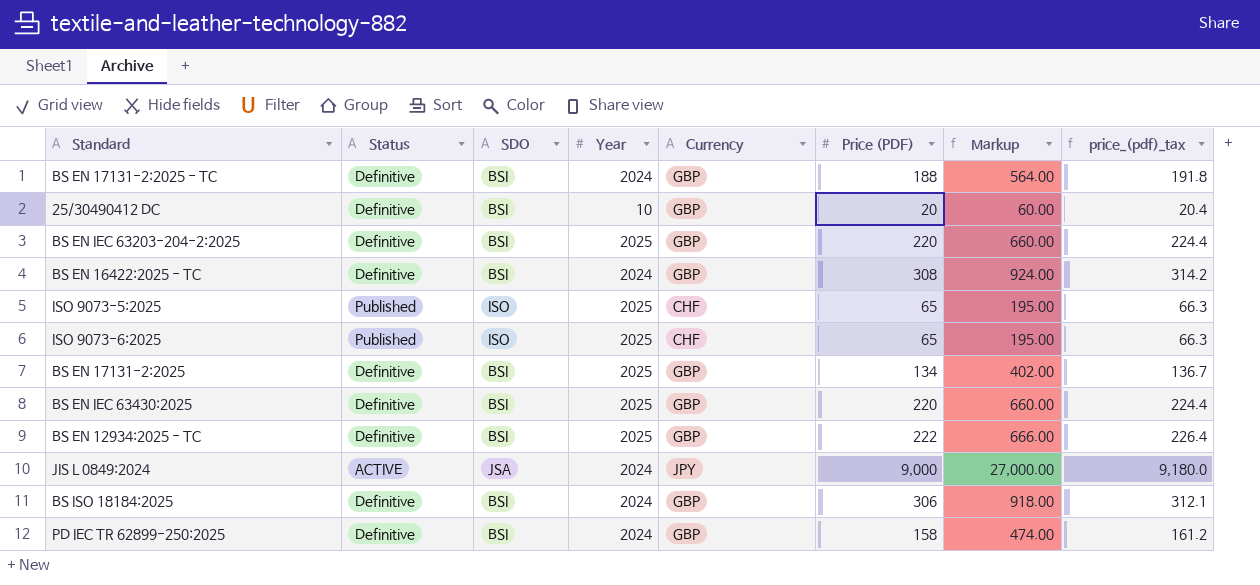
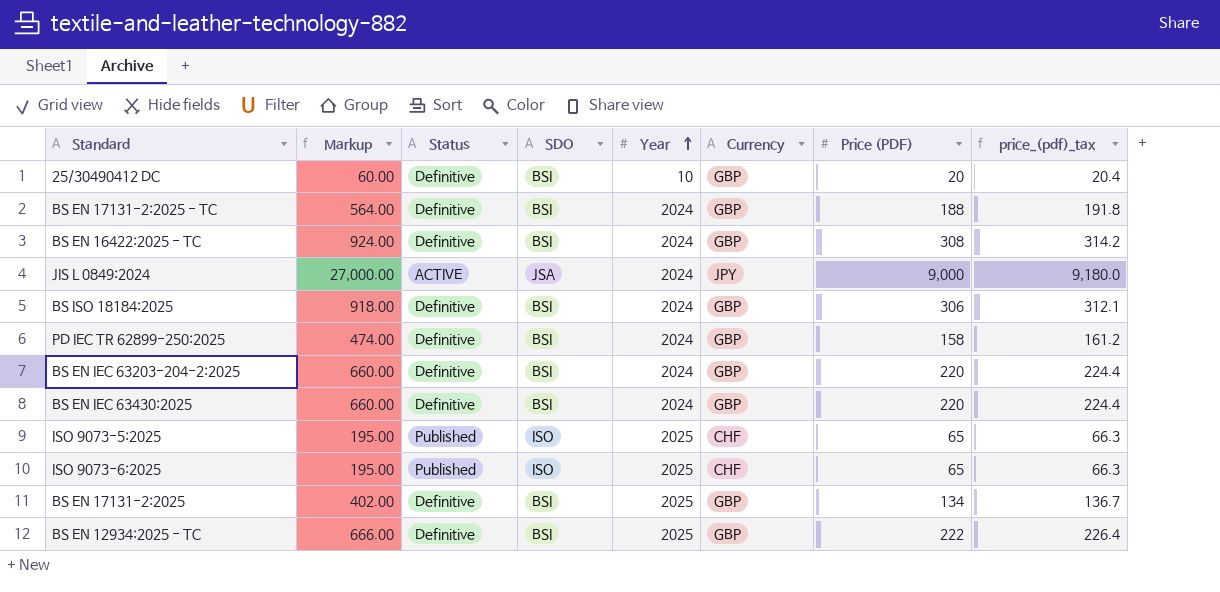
row order: none -> Year ascending
column Markup | position: 7 -> 2
BS EN IEC 63203-204-2:2025 | Year: 2025 -> 2024
BS EN IEC 63430:2025 | Year: 2025 -> 2024

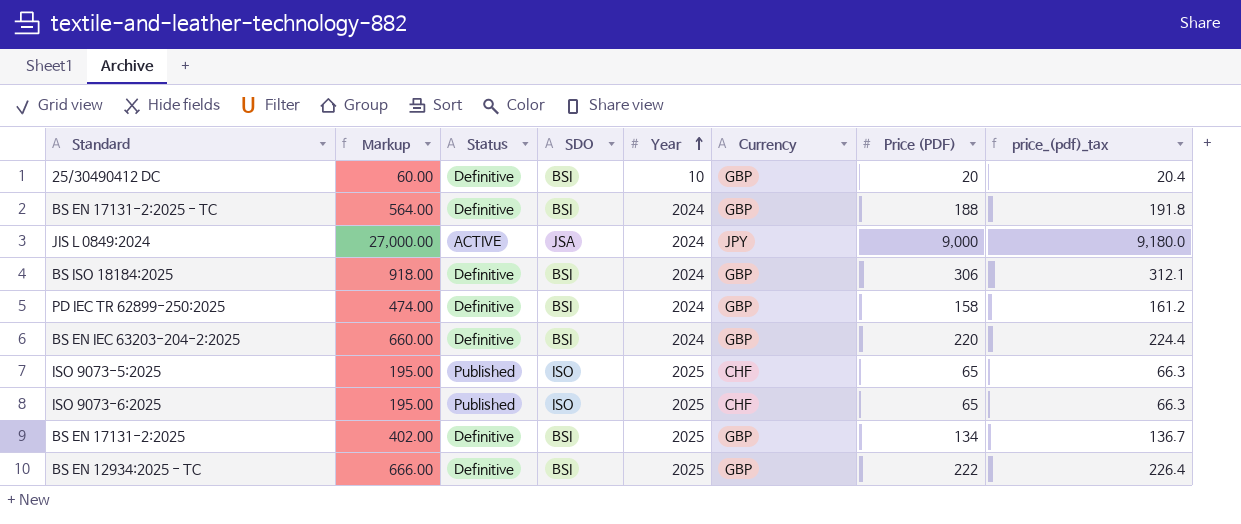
row BS EN 16422:2025 - TC: 924.00 | Definitive | BSI | 2024 | GBP | 308 | 314.2 -> none
row BS EN IEC 63430:2025: 660.00 | Definitive | BSI | 2024 | GBP | 220 | 224.4 -> none

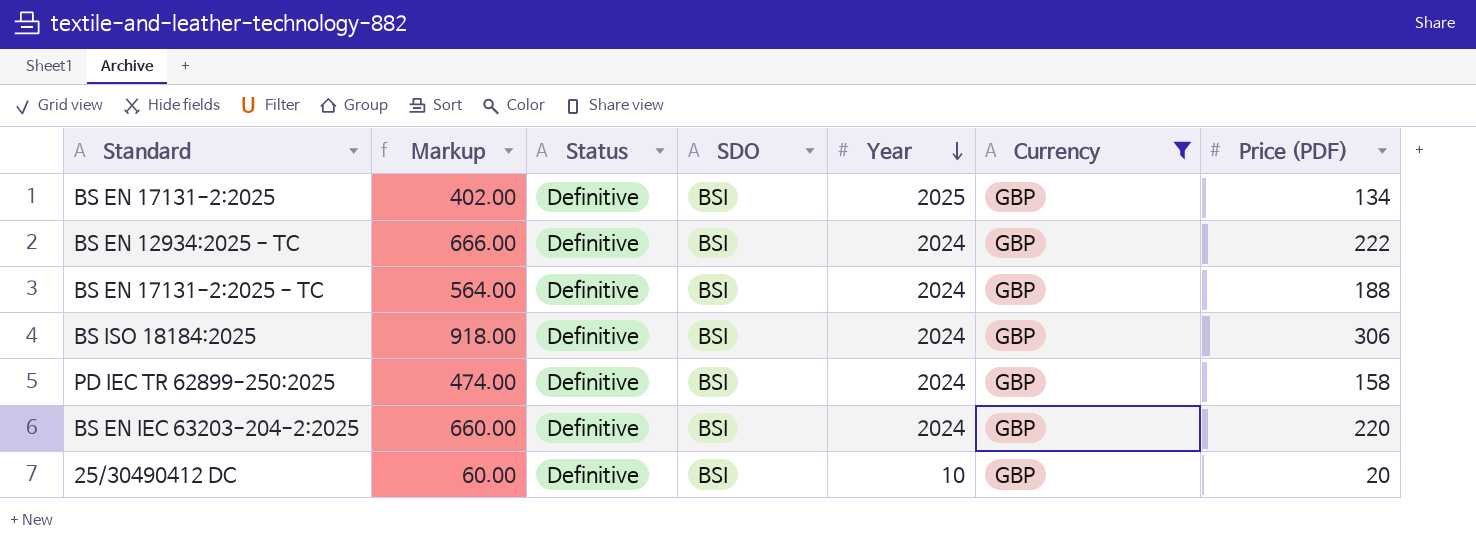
filter: none -> Currency = GBP
row order: Year ascending -> Year descending
column price_(pdf)_tax | formula: [Price (PDF)] * 1.02 -> none
BS EN 12934:2025 - TC | Year: 2025 -> 2024

